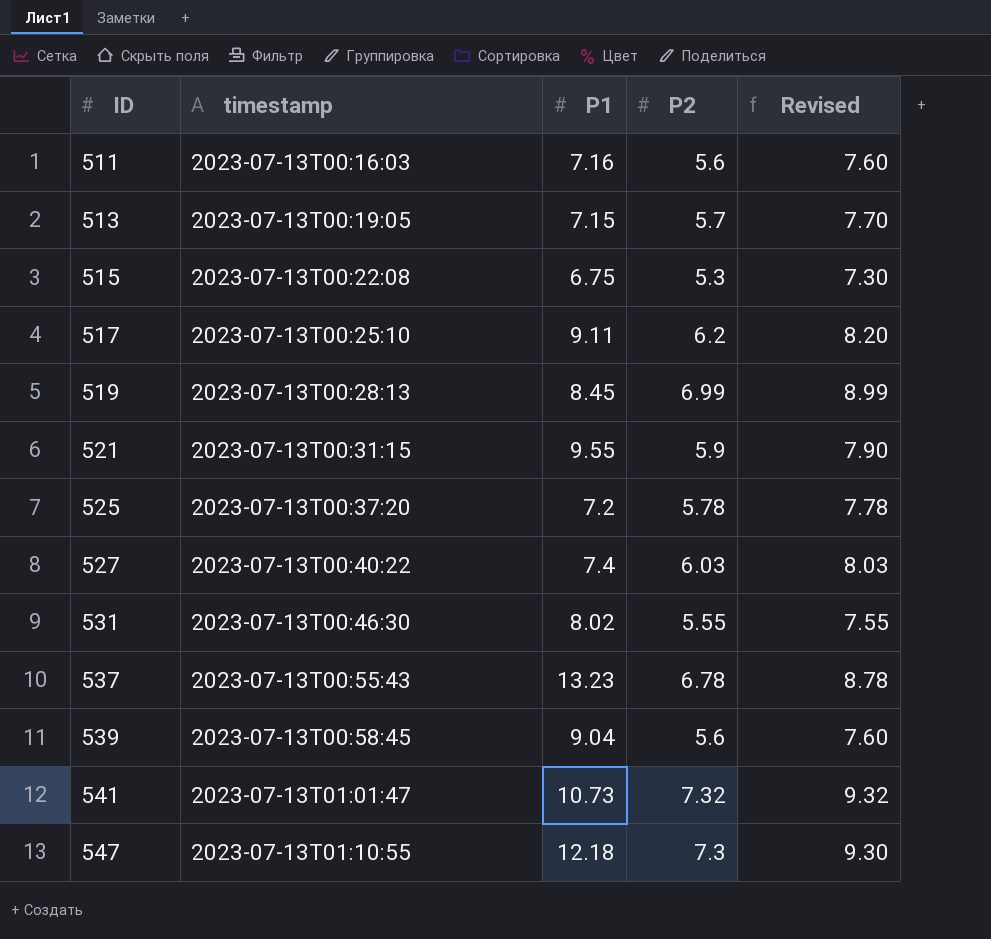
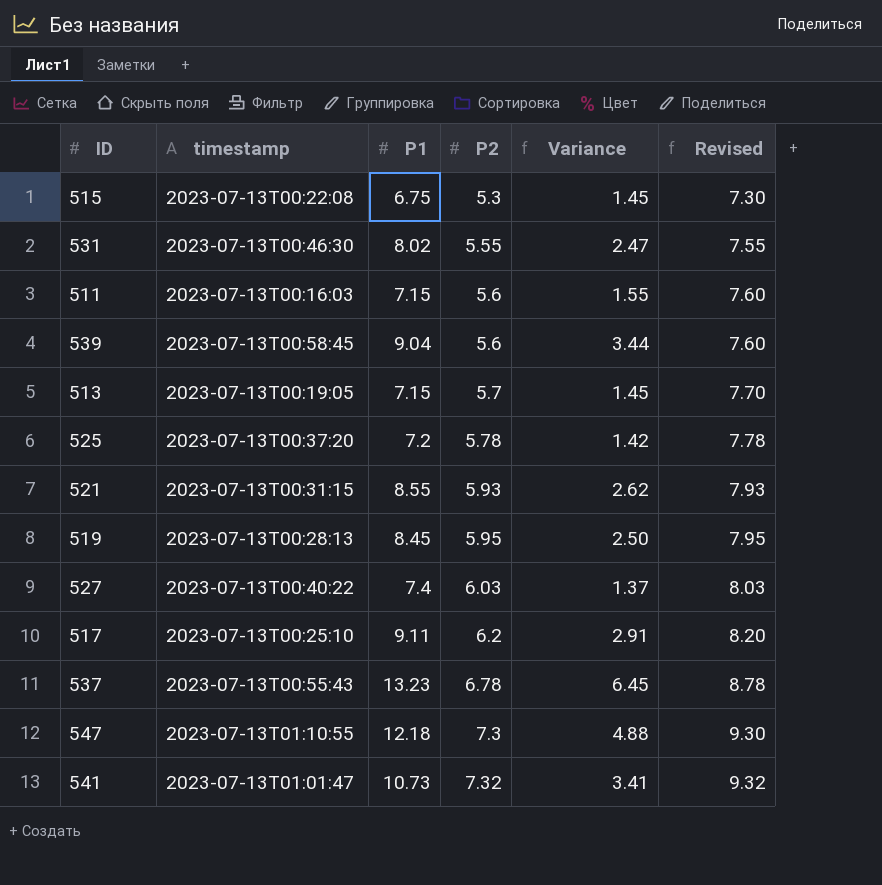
row order: ID ascending -> P2 ascending
column Variance | formula: none -> [P1] - [P2]
511 | P1: 7.16 -> 7.15
521 | P1: 9.55 -> 8.55
521 | P2: 5.9 -> 5.93
521 | Revised: 7.90 -> 7.93
519 | P2: 6.99 -> 5.95
519 | Revised: 8.99 -> 7.95

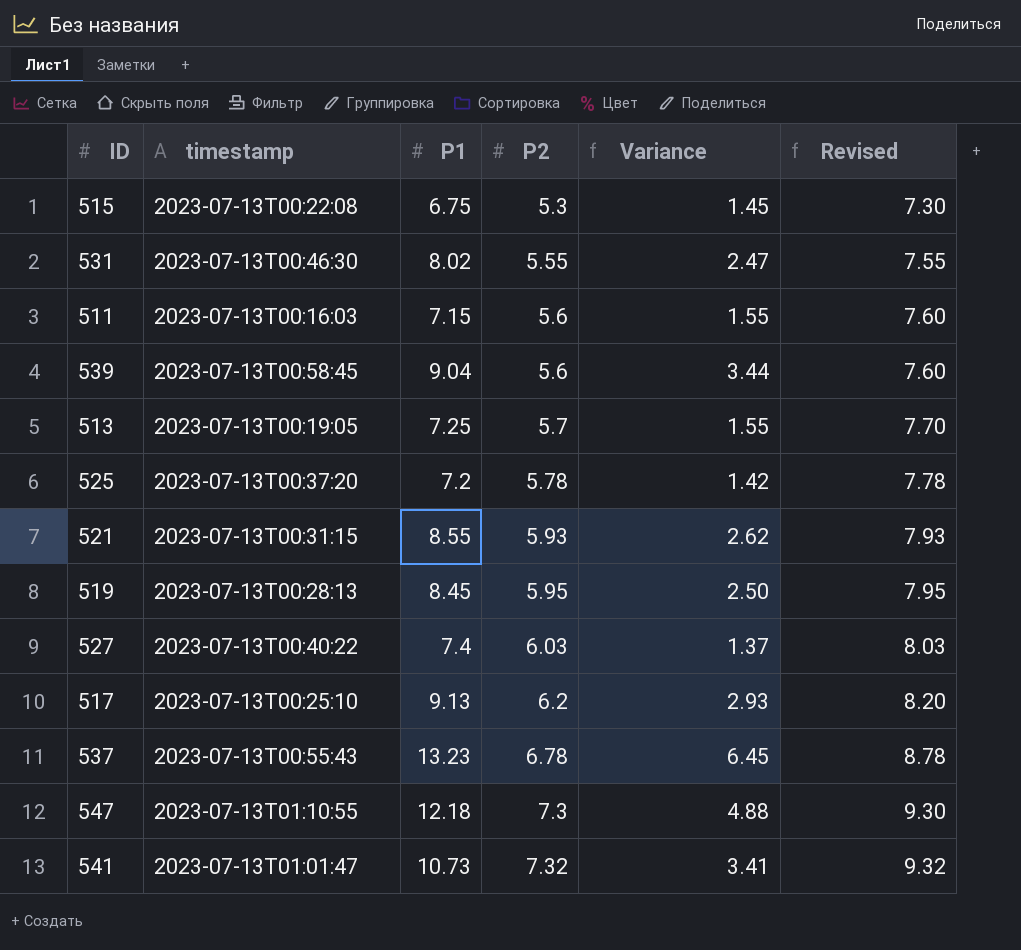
513 | P1: 7.15 -> 7.25
513 | Variance: 1.45 -> 1.55
517 | P1: 9.11 -> 9.13
517 | Variance: 2.91 -> 2.93

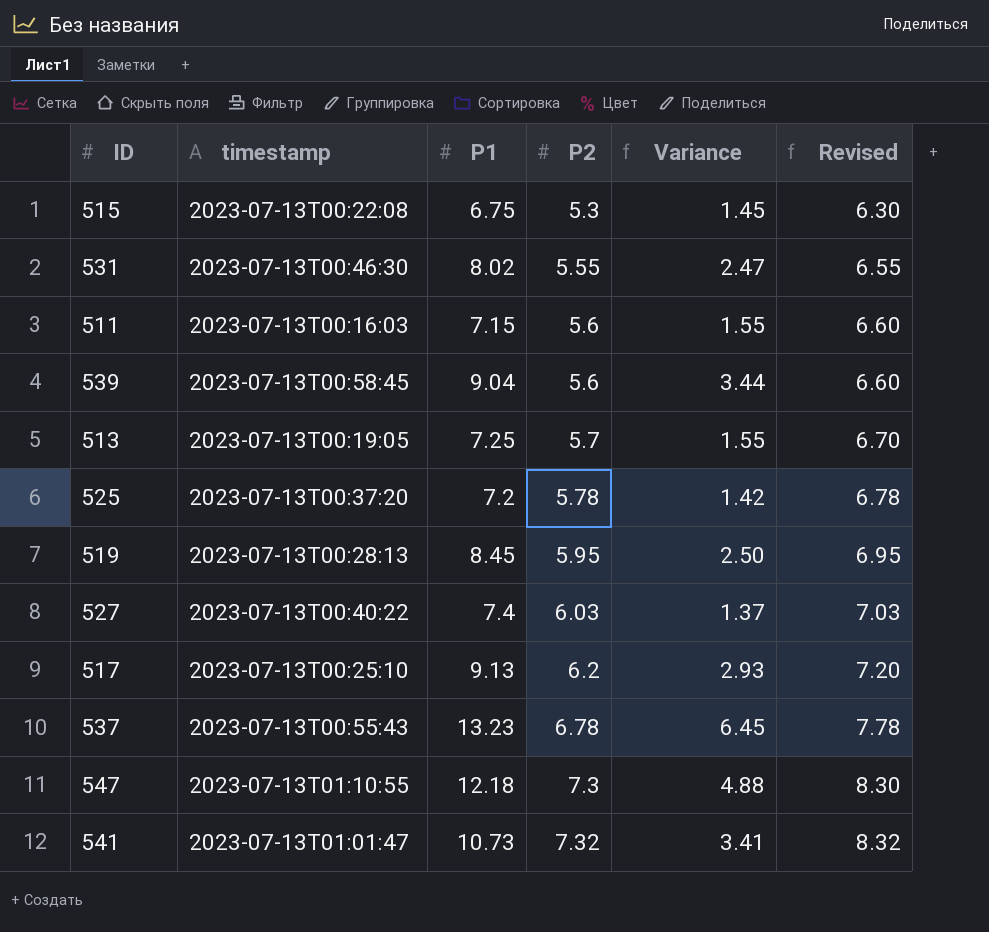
column Revised | formula: [P2] + 2 -> [P2] + 1
row 521: 2023-07-13T00:31:15 | 8.55 | 5.93 | 2.62 | 7.93 -> none

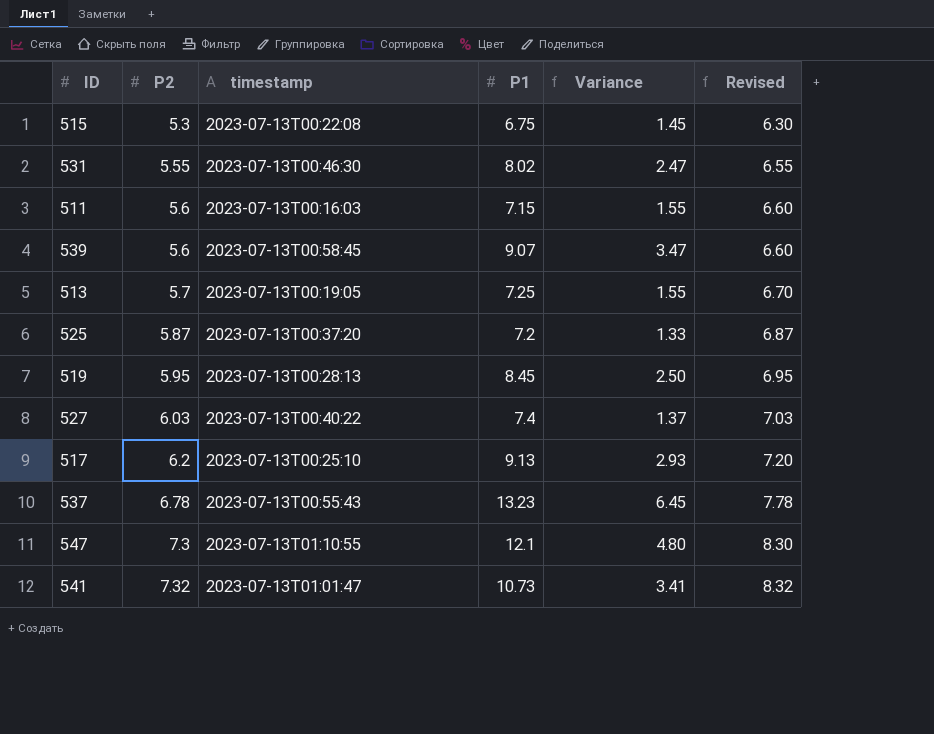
column P2 | position: 4 -> 2
539 | P1: 9.04 -> 9.07
539 | Variance: 3.44 -> 3.47
525 | P2: 5.78 -> 5.87
525 | Variance: 1.42 -> 1.33
525 | Revised: 6.78 -> 6.87
547 | P1: 12.18 -> 12.1
547 | Variance: 4.88 -> 4.80

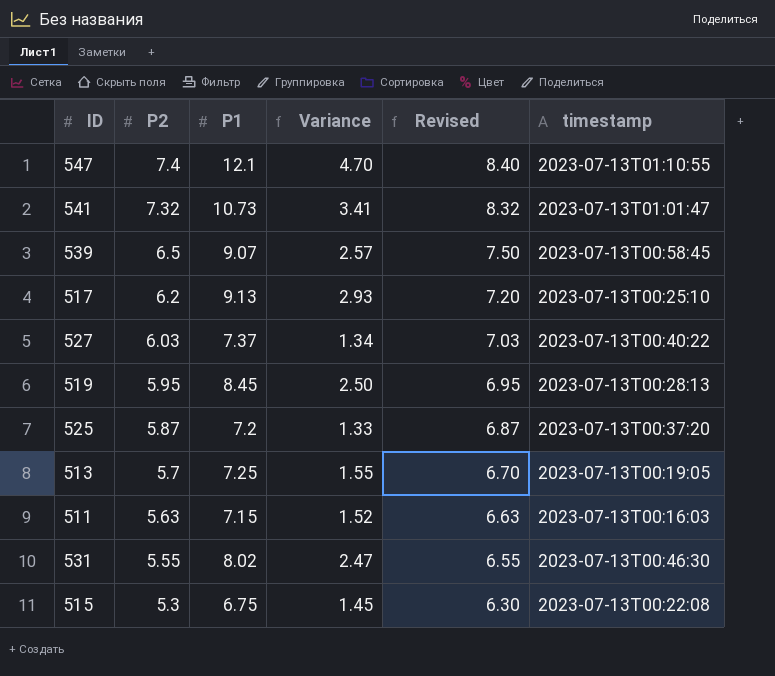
row order: P2 ascending -> P2 descending
column timestamp | position: 3 -> 6
row 537: 6.78 | 2023-07-13T00:55:43 | 13.23 | 6.45 | 7.78 -> none
547 | P2: 7.3 -> 7.4
547 | Variance: 4.80 -> 4.70
547 | Revised: 8.30 -> 8.40
539 | P2: 5.6 -> 6.5
539 | Variance: 3.47 -> 2.57
539 | Revised: 6.60 -> 7.50
527 | P1: 7.4 -> 7.37
527 | Variance: 1.37 -> 1.34
511 | P2: 5.6 -> 5.63
511 | Variance: 1.55 -> 1.52
511 | Revised: 6.60 -> 6.63

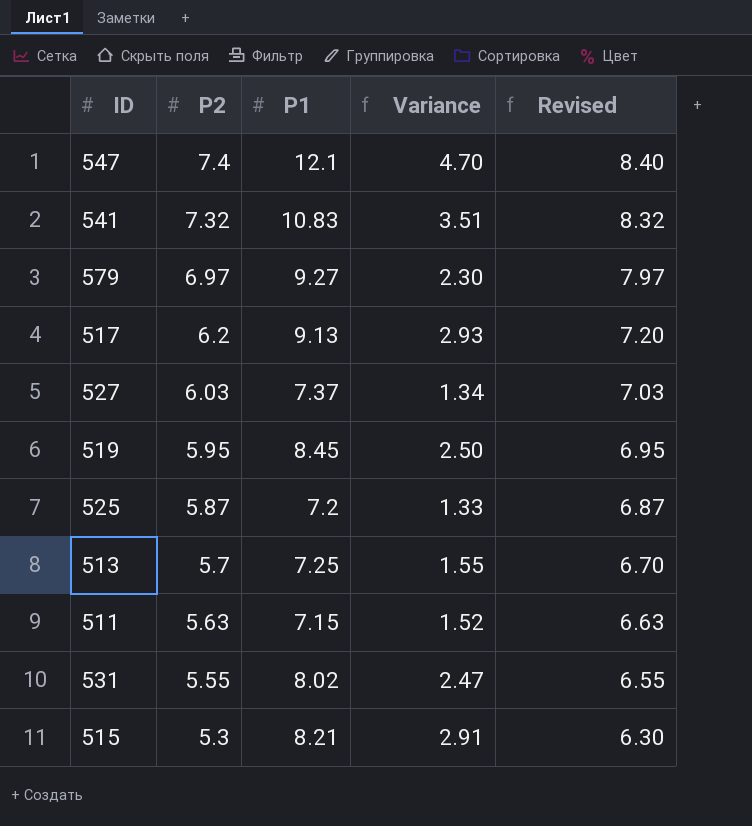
column timestamp | position: 6 -> none
row 539: 6.5 | 9.07 | 2.57 | 7.50 | 2023-07-13T00:58:45 -> none
541 | P1: 10.73 -> 10.83
541 | Variance: 3.41 -> 3.51
row 579: none -> 6.97 | 9.27 | 2.30 | 7.97
515 | P1: 6.75 -> 8.21
515 | Variance: 1.45 -> 2.91

